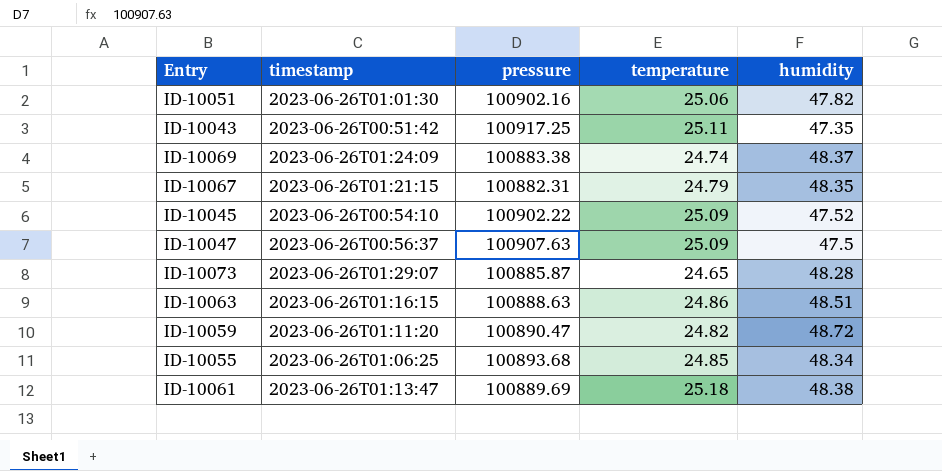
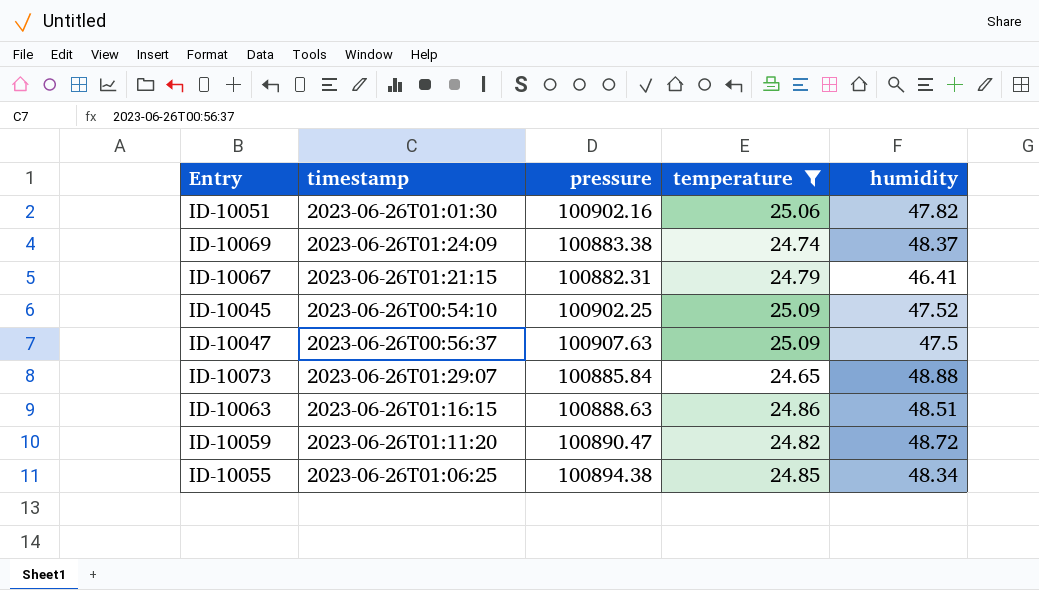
filter: none -> temperature <= 25.09
ID-10067 | humidity: 48.35 -> 46.41
ID-10045 | pressure: 100902.22 -> 100902.25
ID-10073 | pressure: 100885.87 -> 100885.84
ID-10073 | humidity: 48.28 -> 48.88
ID-10055 | pressure: 100893.68 -> 100894.38

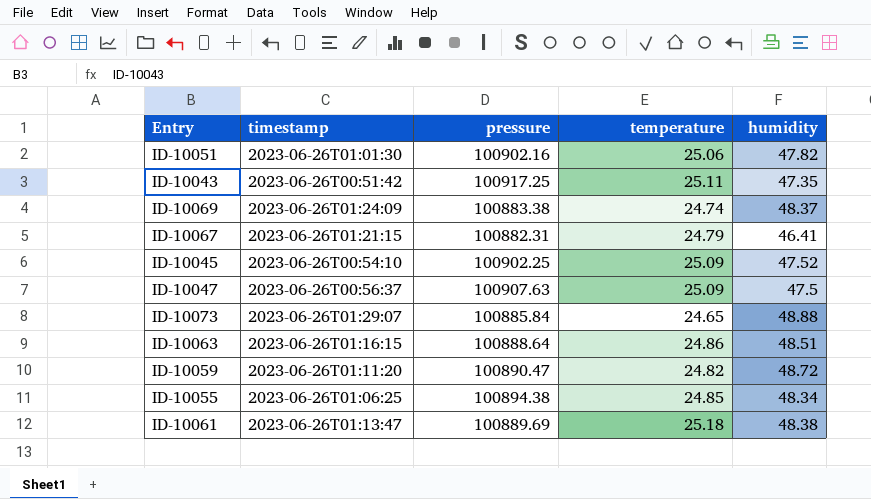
filter: temperature <= 25.09 -> none
ID-10063 | pressure: 100888.63 -> 100888.64

